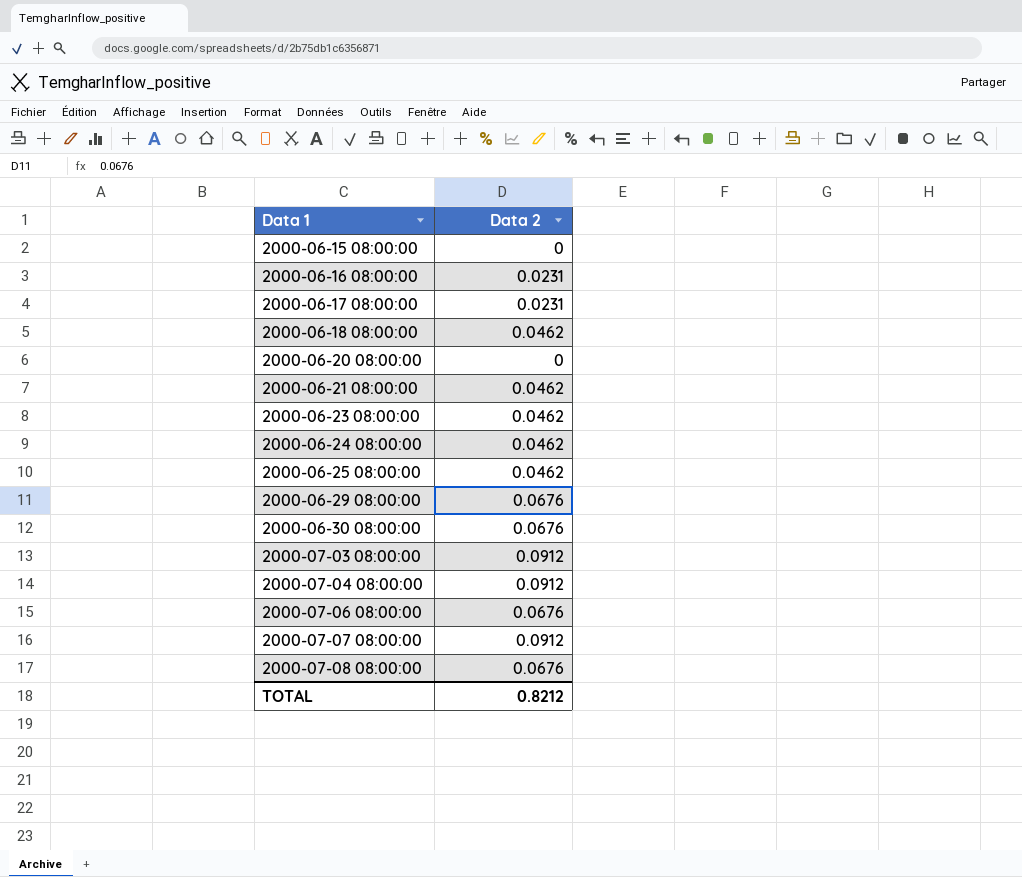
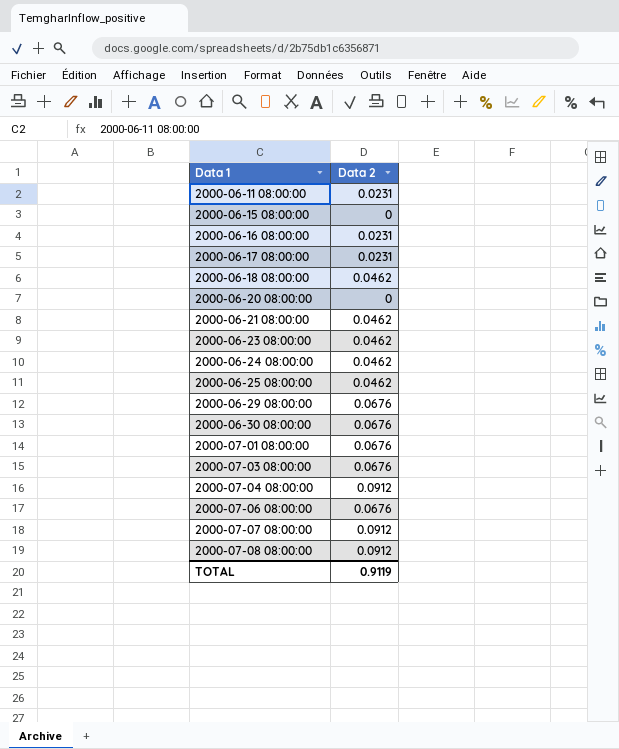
row 2000-06-11 08:00:00: none -> 0.0231
row 2000-07-01 08:00:00: none -> 0.0676
2000-07-03 08:00:00 | Data 2: 0.0912 -> 0.0676
2000-07-08 08:00:00 | Data 2: 0.0676 -> 0.0912
TOTAL | Data 2: 0.8212 -> 0.9119

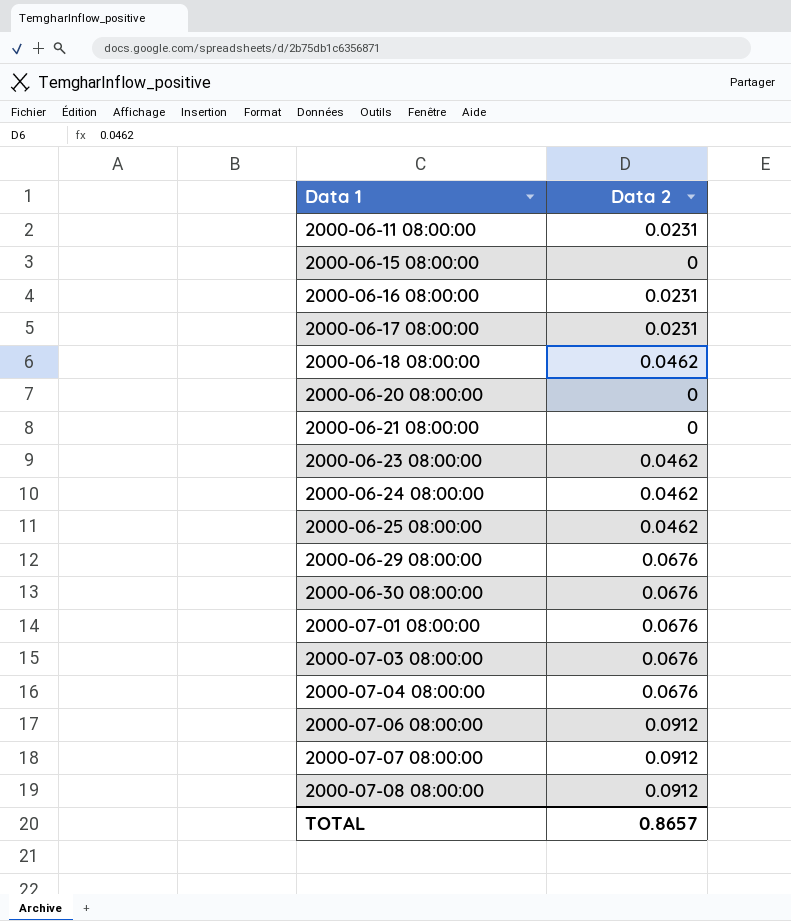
2000-06-21 08:00:00 | Data 2: 0.0462 -> 0
2000-07-04 08:00:00 | Data 2: 0.0912 -> 0.0676
2000-07-06 08:00:00 | Data 2: 0.0676 -> 0.0912
TOTAL | Data 2: 0.9119 -> 0.8657

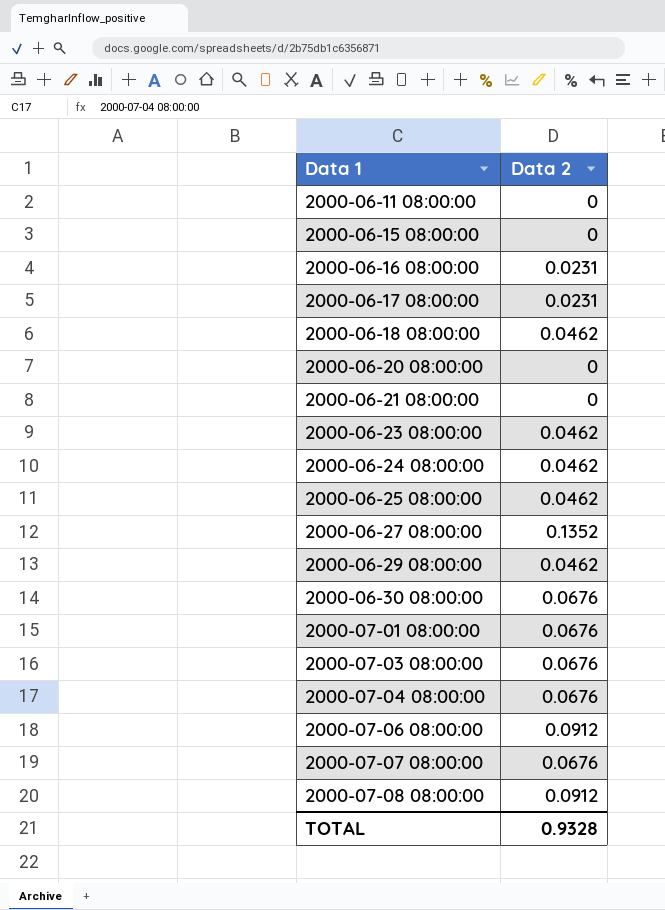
2000-06-11 08:00:00 | Data 2: 0.0231 -> 0
row 2000-06-27 08:00:00: none -> 0.1352
2000-06-29 08:00:00 | Data 2: 0.0676 -> 0.0462
2000-07-07 08:00:00 | Data 2: 0.0912 -> 0.0676
TOTAL | Data 2: 0.8657 -> 0.9328

